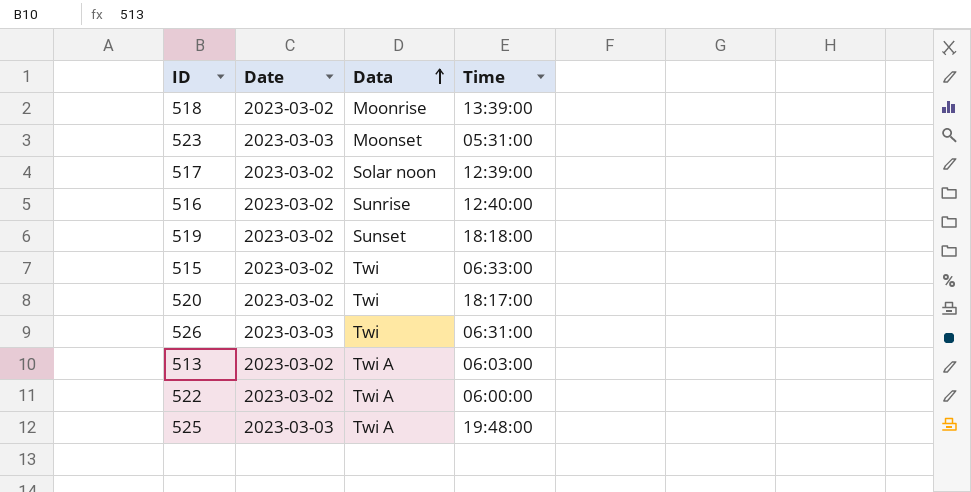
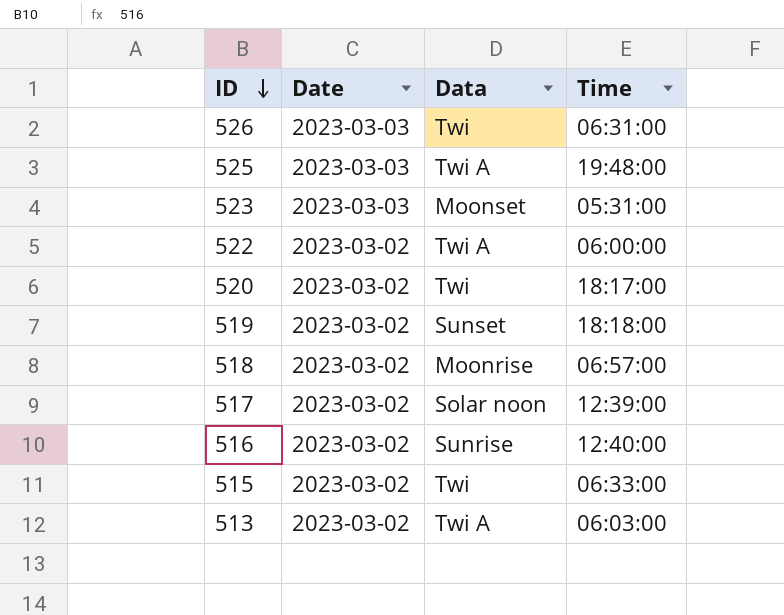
row order: Data ascending -> ID descending
518 | Time: 13:39:00 -> 06:57:00

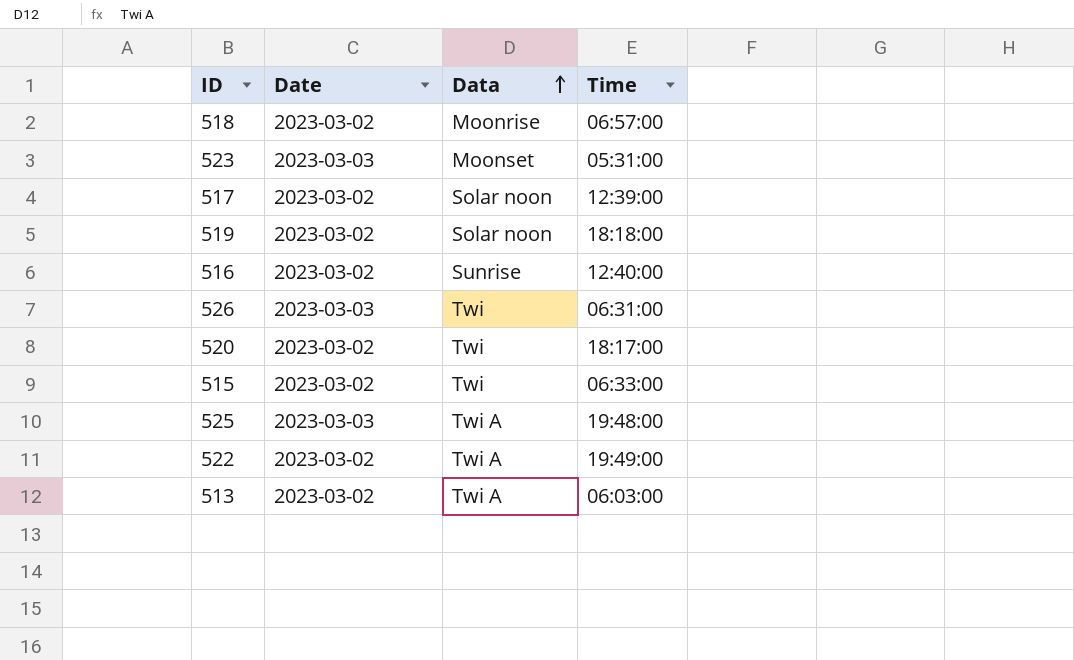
row order: ID descending -> Data ascending
519 | Data: Sunset -> Solar noon
522 | Time: 06:00:00 -> 19:49:00

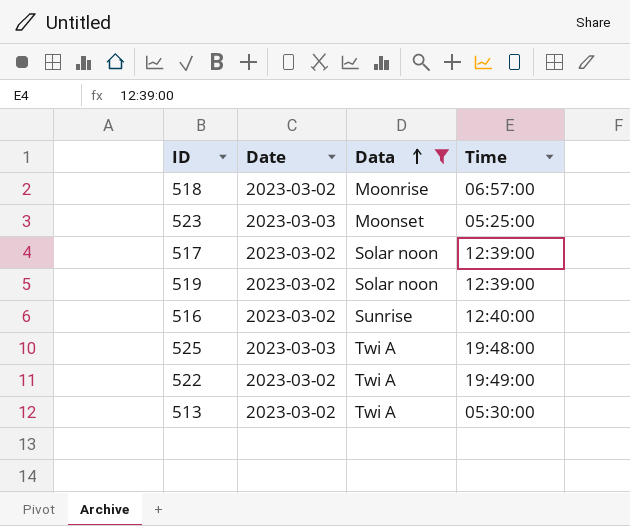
filter: none -> Data != Twi
523 | Time: 05:31:00 -> 05:25:00
519 | Time: 18:18:00 -> 12:39:00
513 | Time: 06:03:00 -> 05:30:00

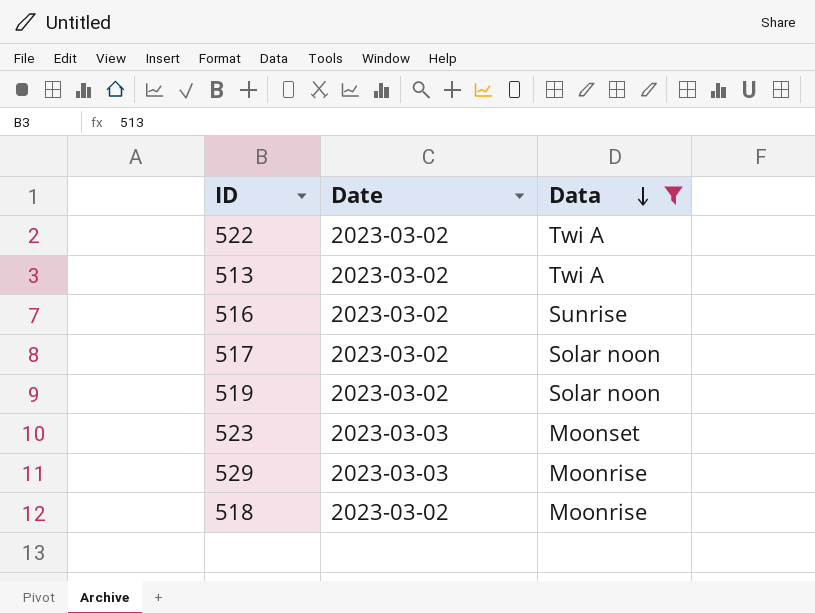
row order: Data ascending -> Data descending
column Time | position: 4 -> none
row 525: 2023-03-03 | Twi A | 19:48:00 -> none
row 529: none -> 2023-03-03 | Moonrise

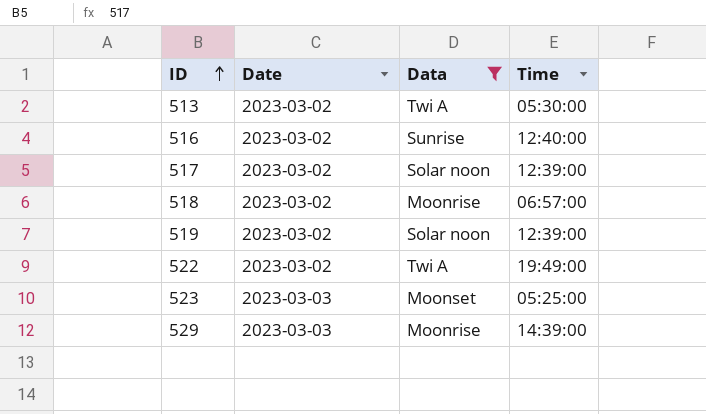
row order: Data descending -> ID ascending
column Time | position: none -> 4

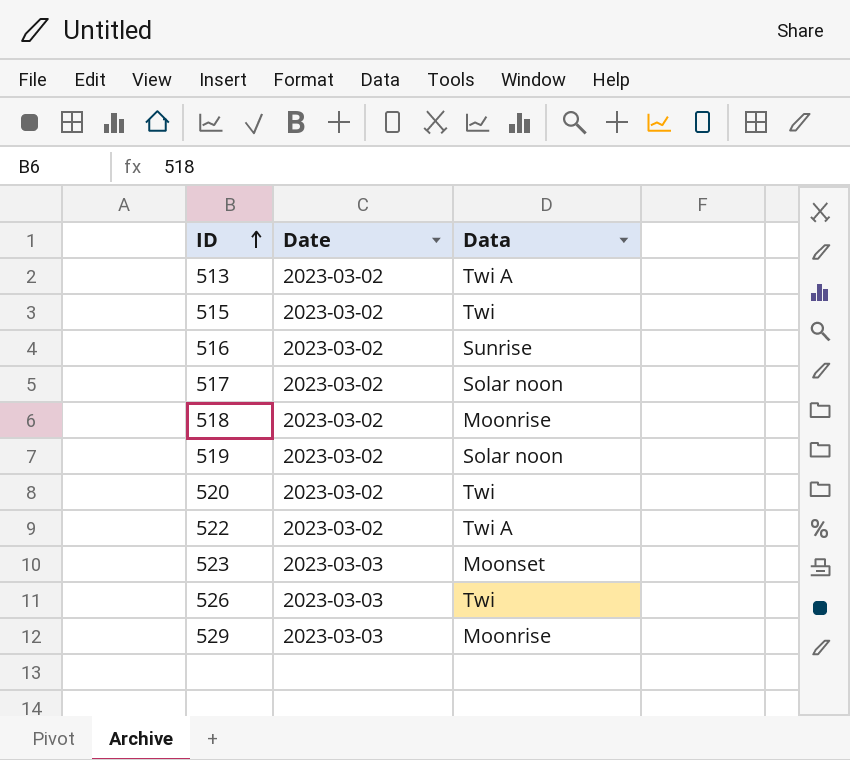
filter: Data != Twi -> none
column Time | position: 4 -> none

